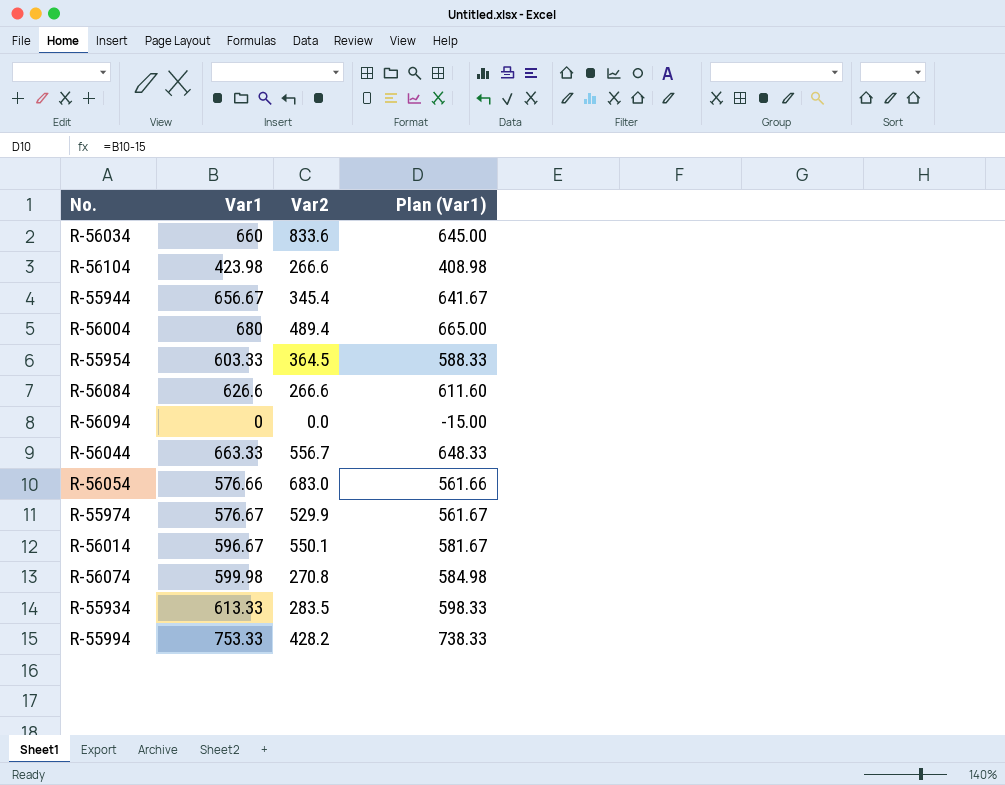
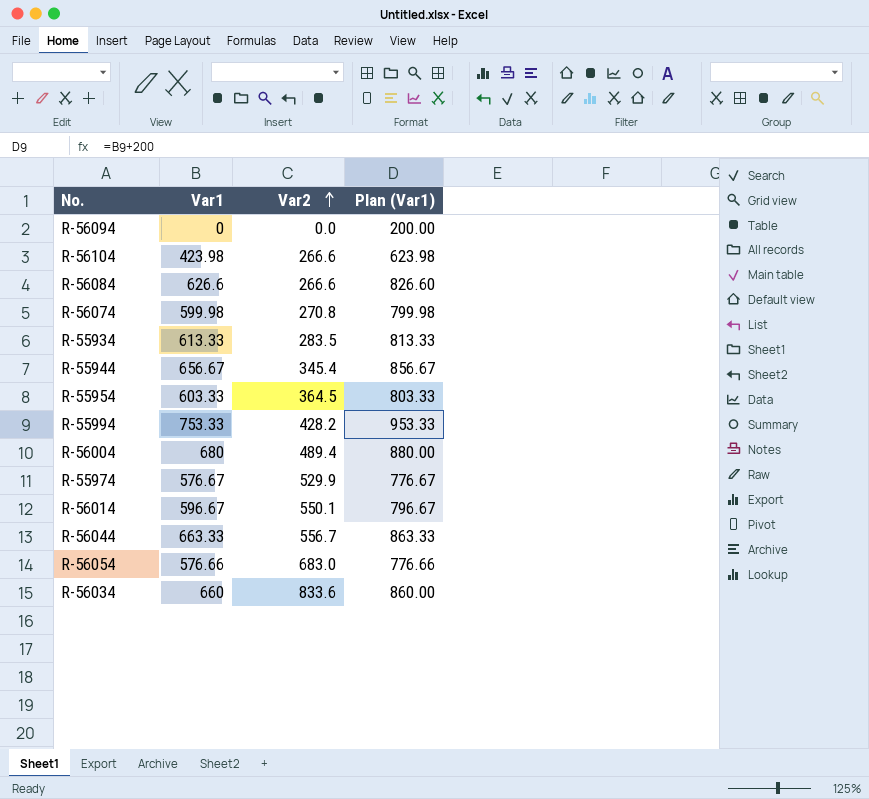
row order: none -> Var2 ascending
column Plan (Var1) | formula: [Var1] - 15 -> [Var1] + 200

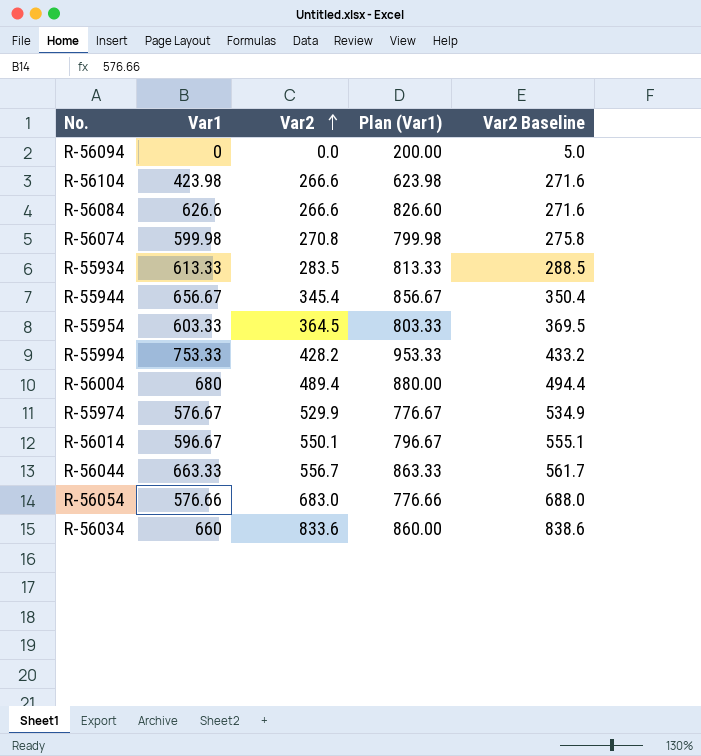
column Var2 Baseline | formula: none -> [Var2] + 5

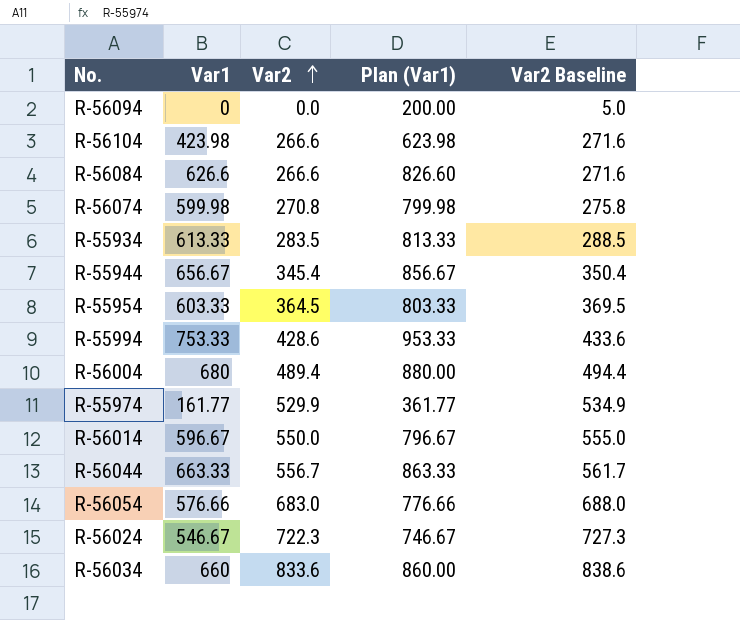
R-55994 | Var2: 428.2 -> 428.6
R-55994 | Var2 Baseline: 433.2 -> 433.6
R-55974 | Var1: 576.67 -> 161.77
R-55974 | Plan (Var1): 776.67 -> 361.77
R-56014 | Var2: 550.1 -> 550.0
R-56014 | Var2 Baseline: 555.1 -> 555.0
row R-56024: none -> 546.67 | 722.3 | 746.67 | 727.3

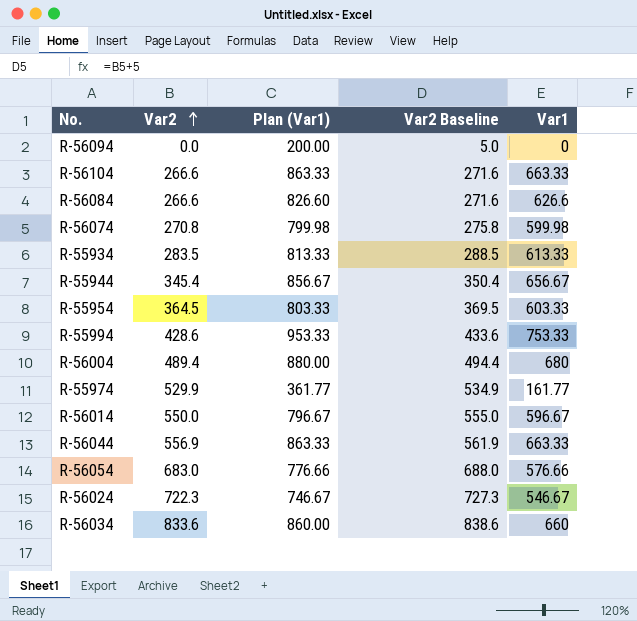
column Var1 | position: 2 -> 5
R-56104 | Plan (Var1): 623.98 -> 863.33
R-56104 | Var1: 423.98 -> 663.33
R-56044 | Var2: 556.7 -> 556.9
R-56044 | Var2 Baseline: 561.7 -> 561.9

